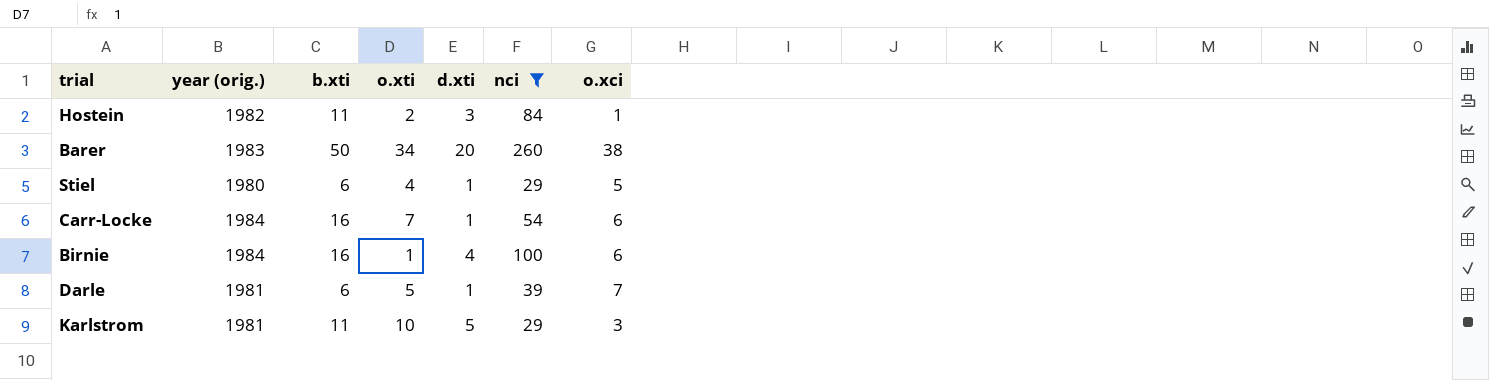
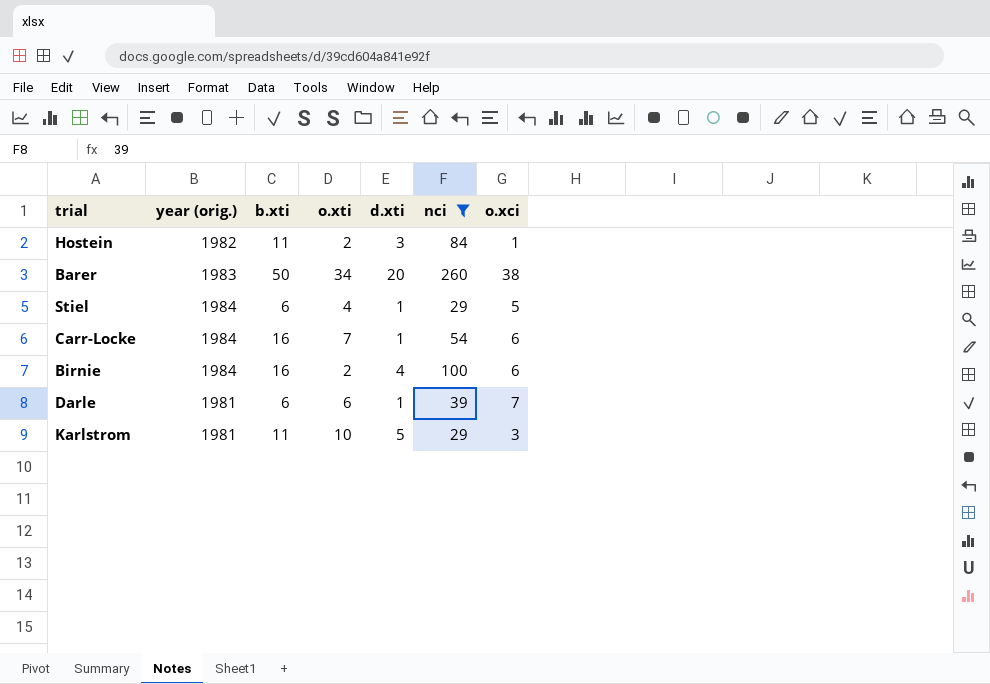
Stiel | year (orig.): 1980 -> 1984
Birnie | o.xti: 1 -> 2
Darle | o.xti: 5 -> 6

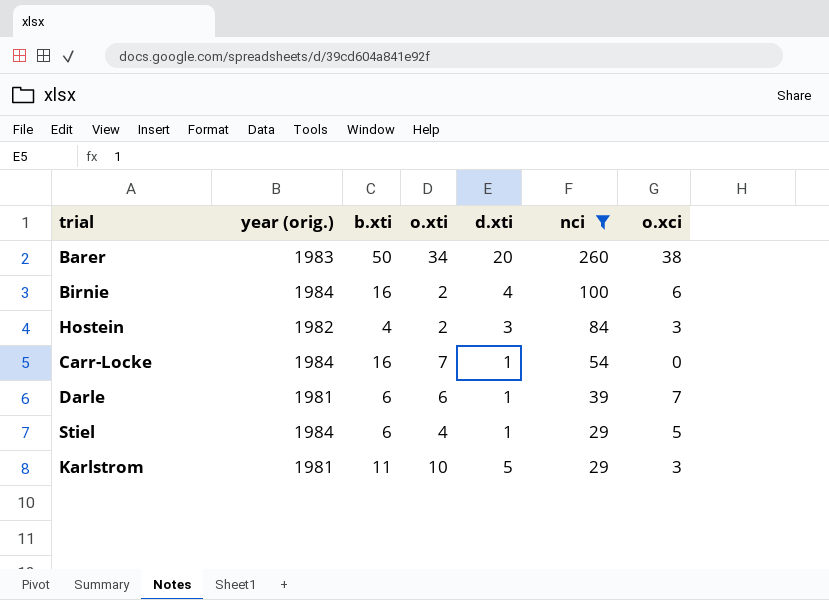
row order: none -> nci descending
Hostein | b.xti: 11 -> 4
Hostein | o.xci: 1 -> 3
Carr-Locke | o.xci: 6 -> 0

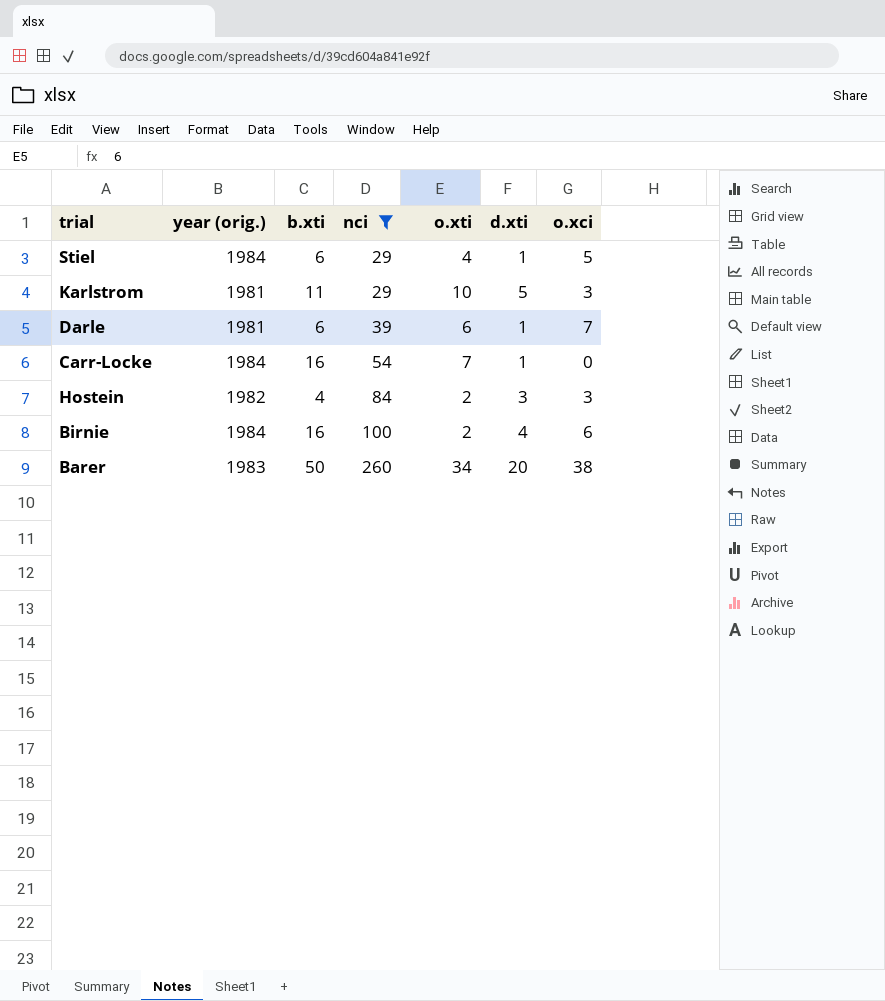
row order: nci descending -> nci ascending
column nci | position: 6 -> 4

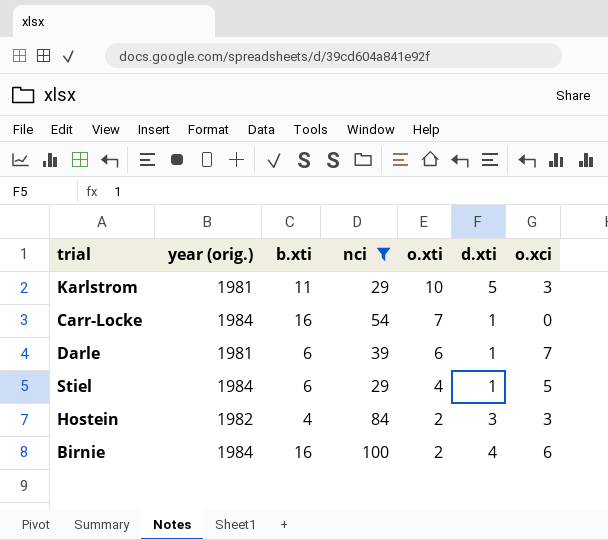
row order: nci ascending -> o.xti descending
row Barer: 1983 | 50 | 260 | 34 | 20 | 38 -> none

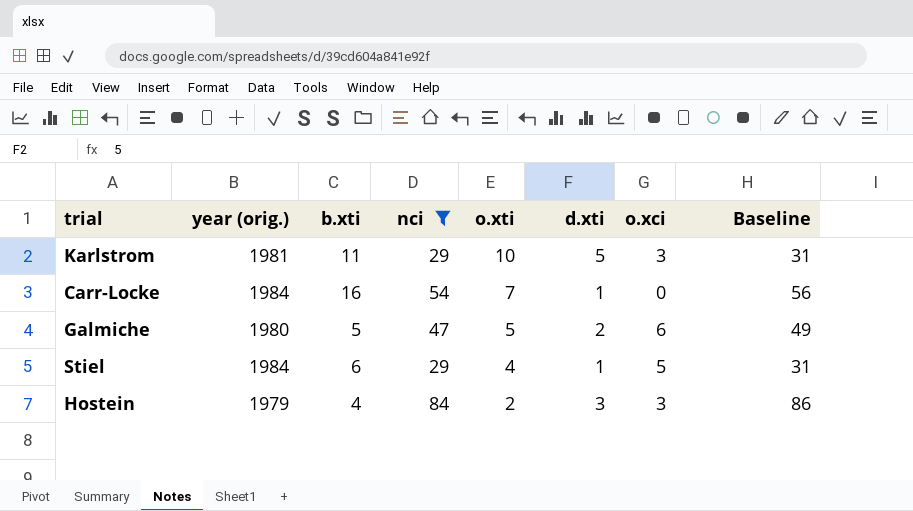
column Baseline | formula: none -> [nci] + 2
row Darle: 1981 | 6 | 39 | 6 | 1 | 7 -> none
row Birnie: 1984 | 16 | 100 | 2 | 4 | 6 -> none
row Galmiche: none -> 1980 | 5 | 47 | 5 | 2 | 6 | 49
Hostein | year (orig.): 1982 -> 1979

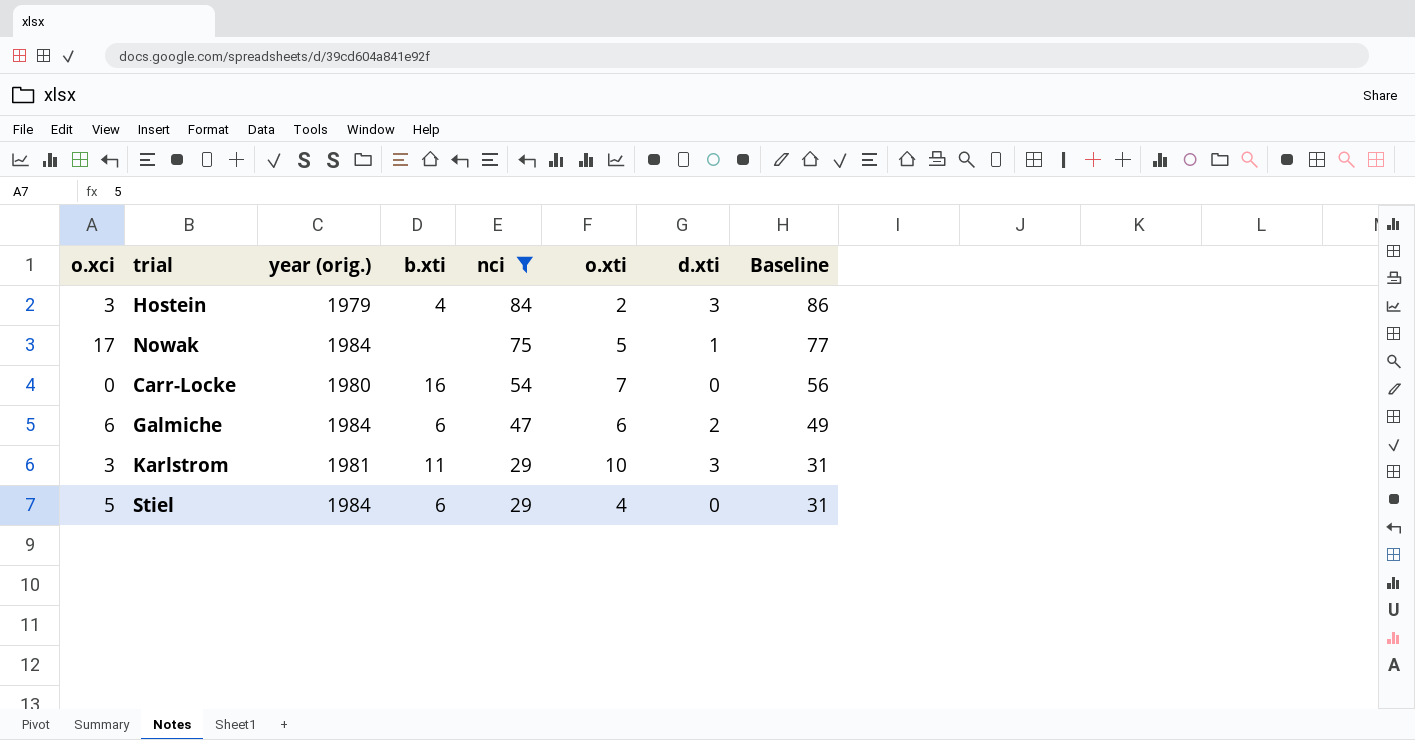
row order: o.xti descending -> nci descending
column o.xci | position: 7 -> 1
row Nowak: none -> 17 | 1984 | none | 75 | 5 | 1 | 77
Carr-Locke | year (orig.): 1984 -> 1980
Carr-Locke | d.xti: 1 -> 0
Galmiche | year (orig.): 1980 -> 1984
Galmiche | b.xti: 5 -> 6
Galmiche | o.xti: 5 -> 6
Karlstrom | d.xti: 5 -> 3
Stiel | d.xti: 1 -> 0

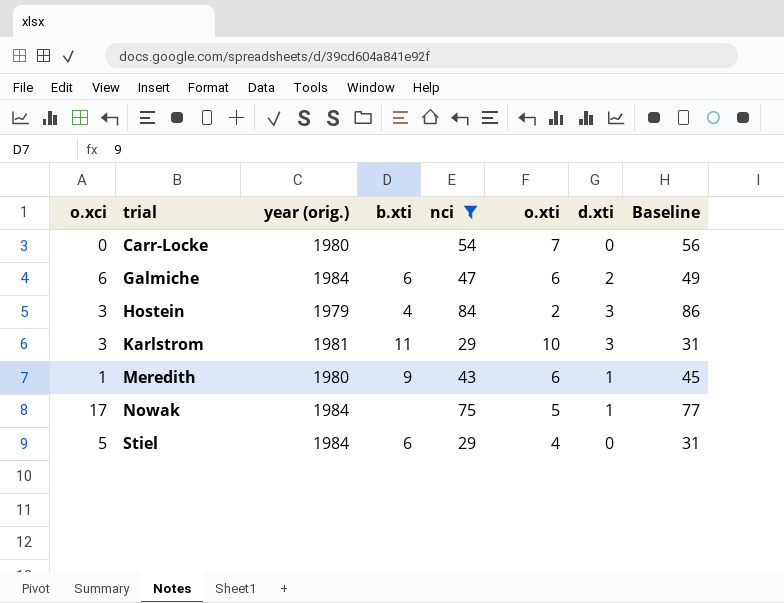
row order: nci descending -> trial ascending
Carr-Locke | b.xti: 16 -> none
row Meredith: none -> 1 | 1980 | 9 | 43 | 6 | 1 | 45

